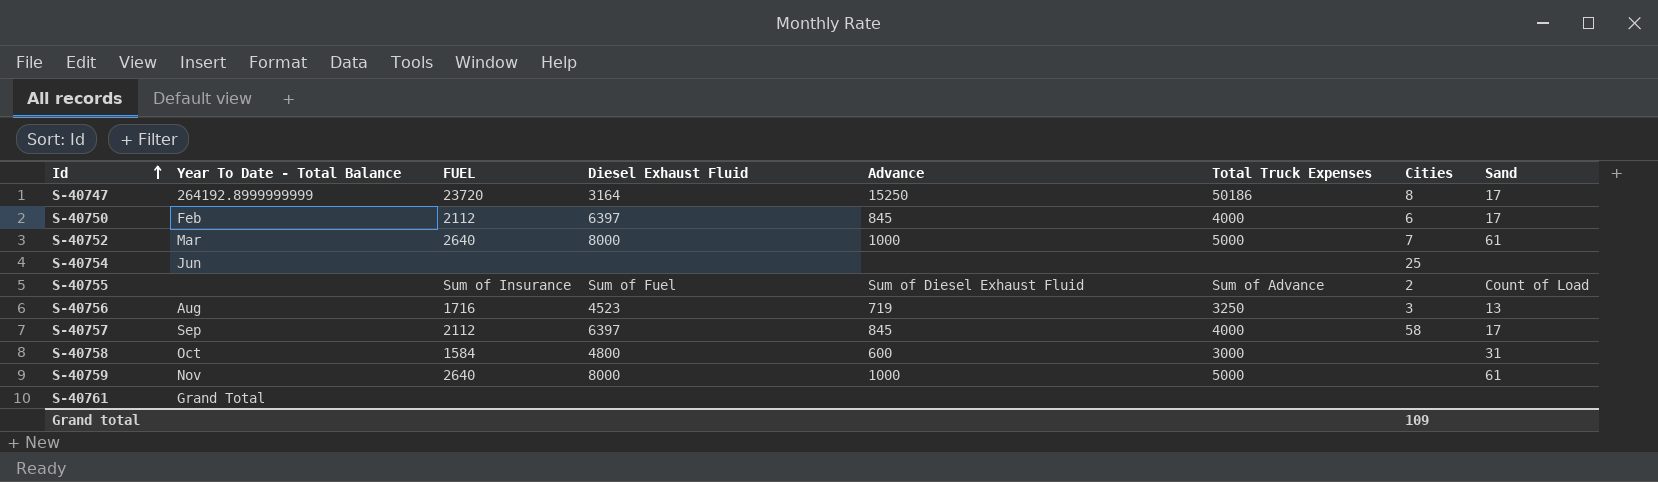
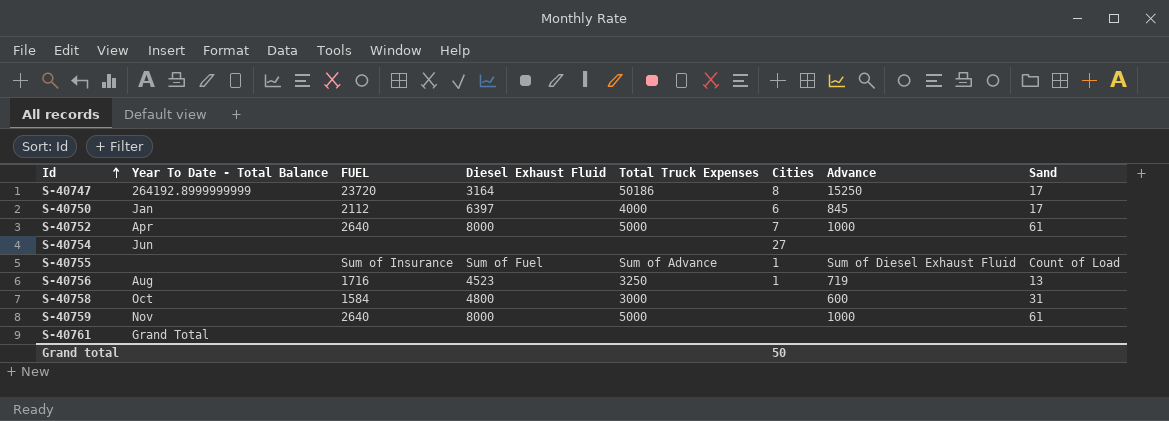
column Advance | position: 5 -> 7
row S-40757: Sep | 2112 | 6397 | 845 | 4000 | 58 | 17 -> none
S-40750 | Year To Date - Total Balance: Feb -> Jan
S-40752 | Year To Date - Total Balance: Mar -> Apr
S-40754 | Cities: 25 -> 27
S-40755 | Cities: 2 -> 1
S-40756 | Cities: 3 -> 1
Grand total | Cities: 109 -> 50

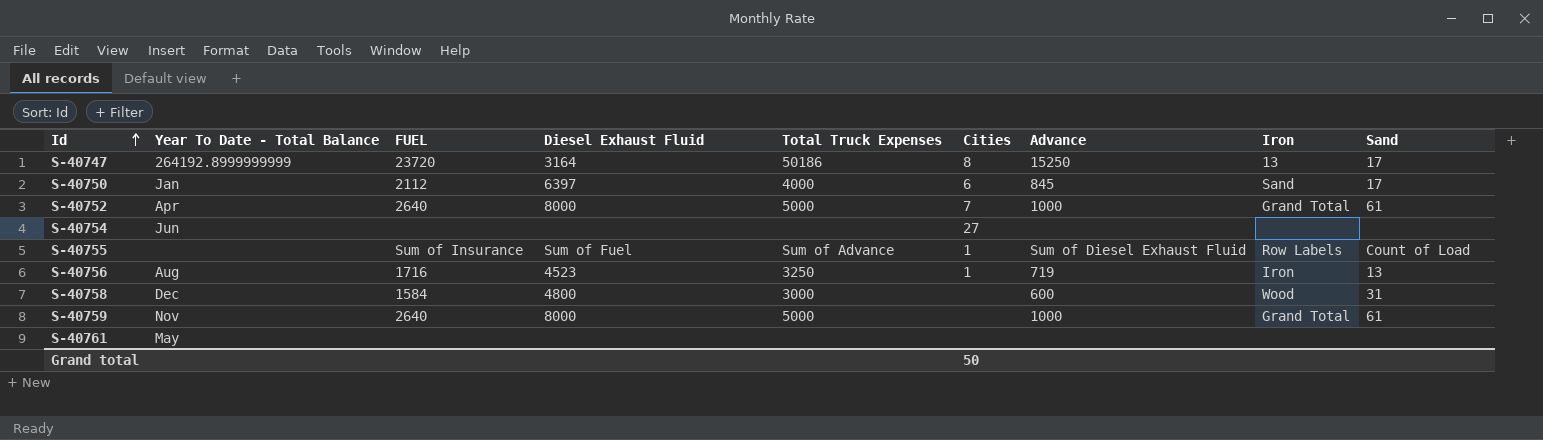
column Iron | position: none -> 8
S-40758 | Year To Date - Total Balance: Oct -> Dec
S-40761 | Year To Date - Total Balance: Grand Total -> May

